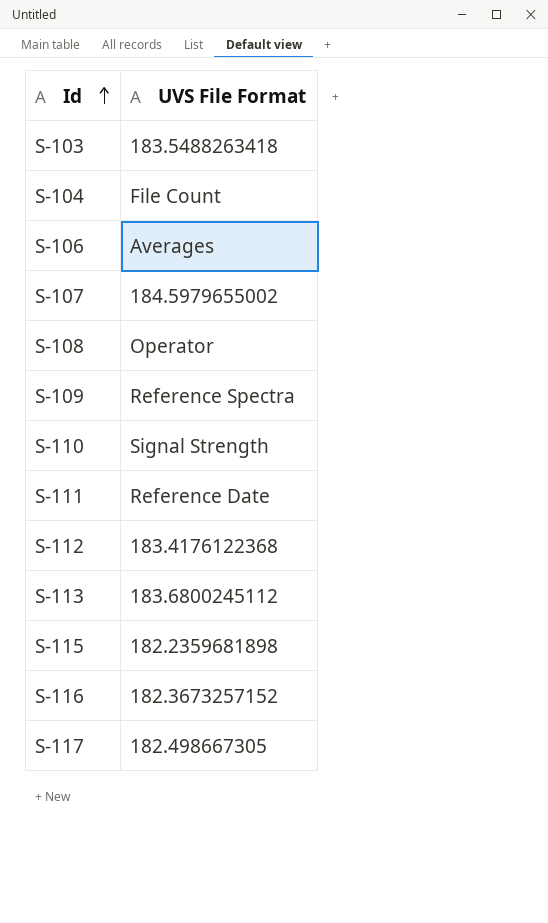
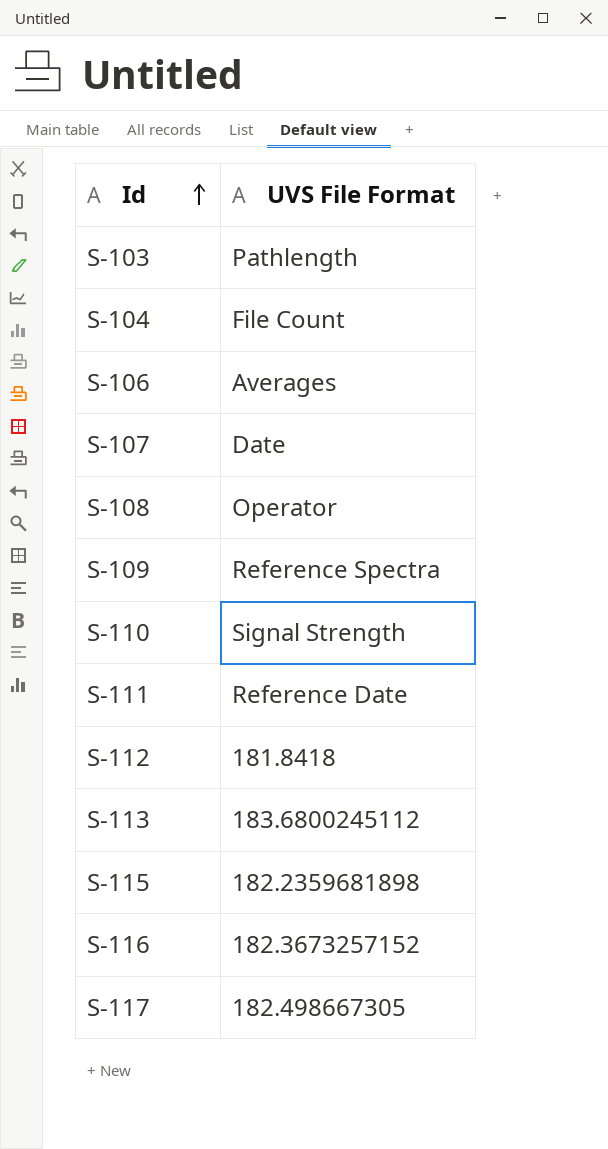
S-103 | UVS File Format: 183.5488263418 -> Pathlength
S-107 | UVS File Format: 184.5979655002 -> Date
S-112 | UVS File Format: 183.4176122368 -> 181.8418

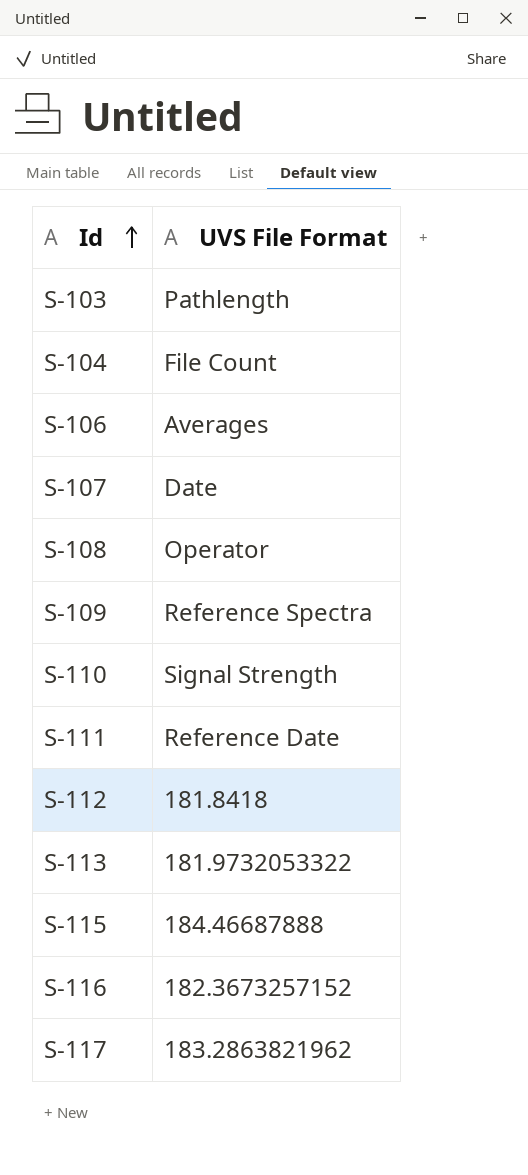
S-113 | UVS File Format: 183.6800245112 -> 181.9732053322
S-115 | UVS File Format: 182.2359681898 -> 184.46687888
S-117 | UVS File Format: 182.498667305 -> 183.2863821962

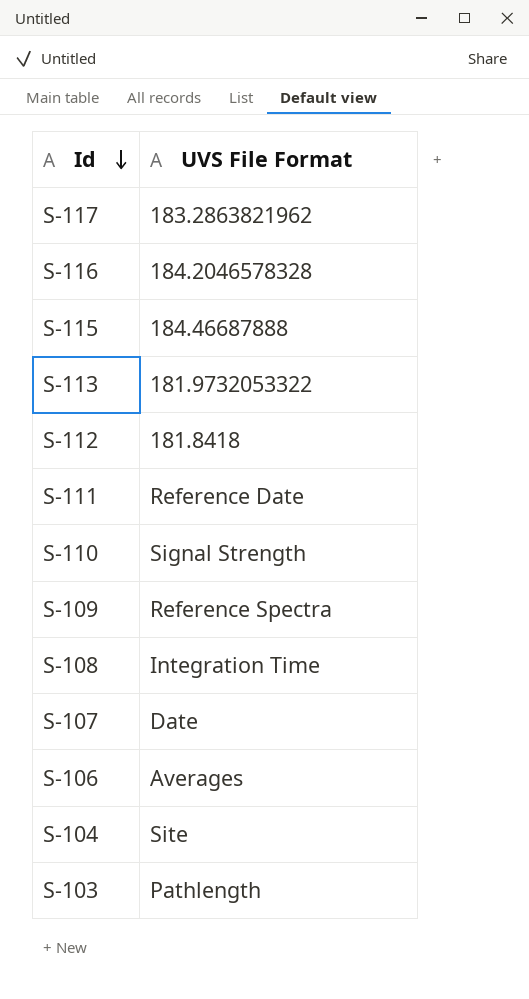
row order: Id ascending -> Id descending
S-116 | UVS File Format: 182.3673257152 -> 184.2046578328
S-108 | UVS File Format: Operator -> Integration Time
S-104 | UVS File Format: File Count -> Site

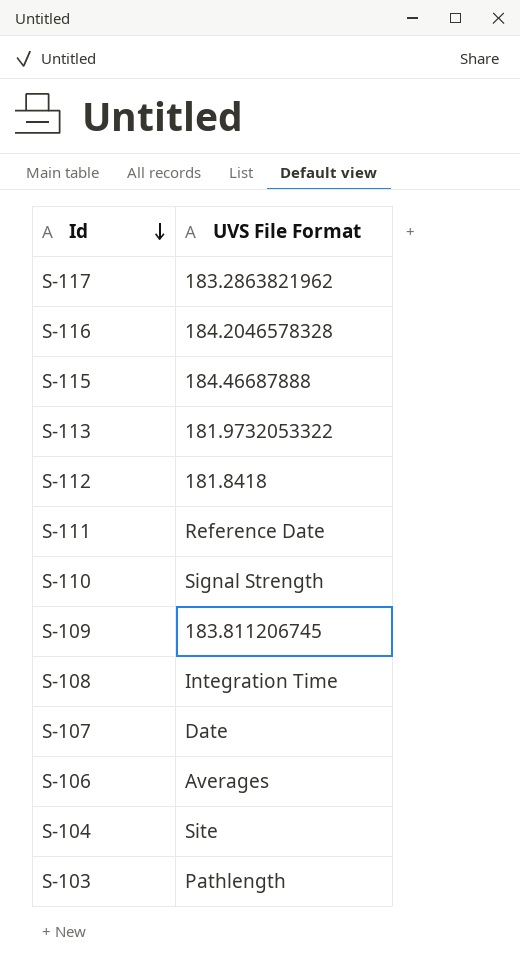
S-109 | UVS File Format: Reference Spectra -> 183.811206745

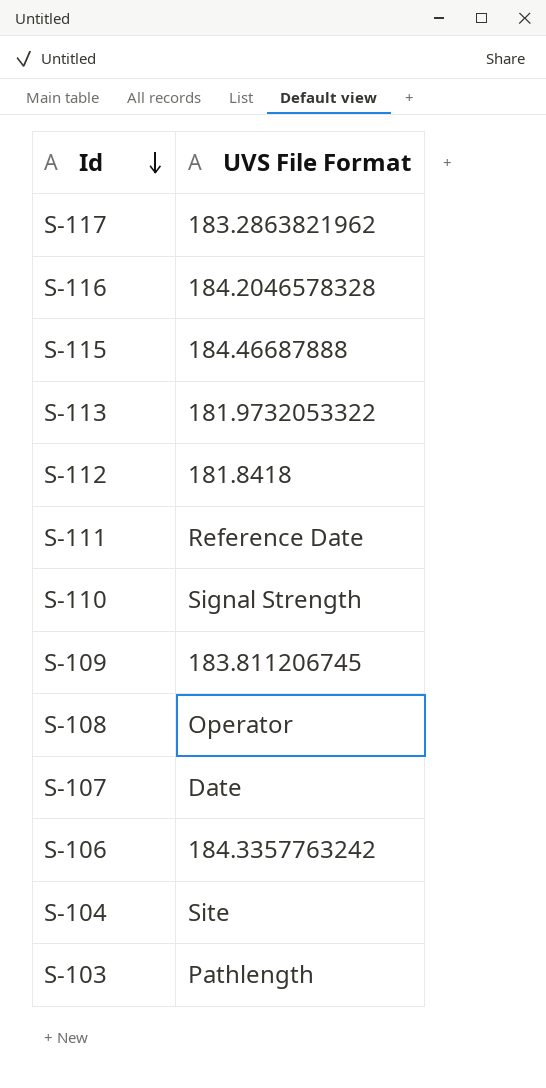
S-108 | UVS File Format: Integration Time -> Operator
S-106 | UVS File Format: Averages -> 184.3357763242

